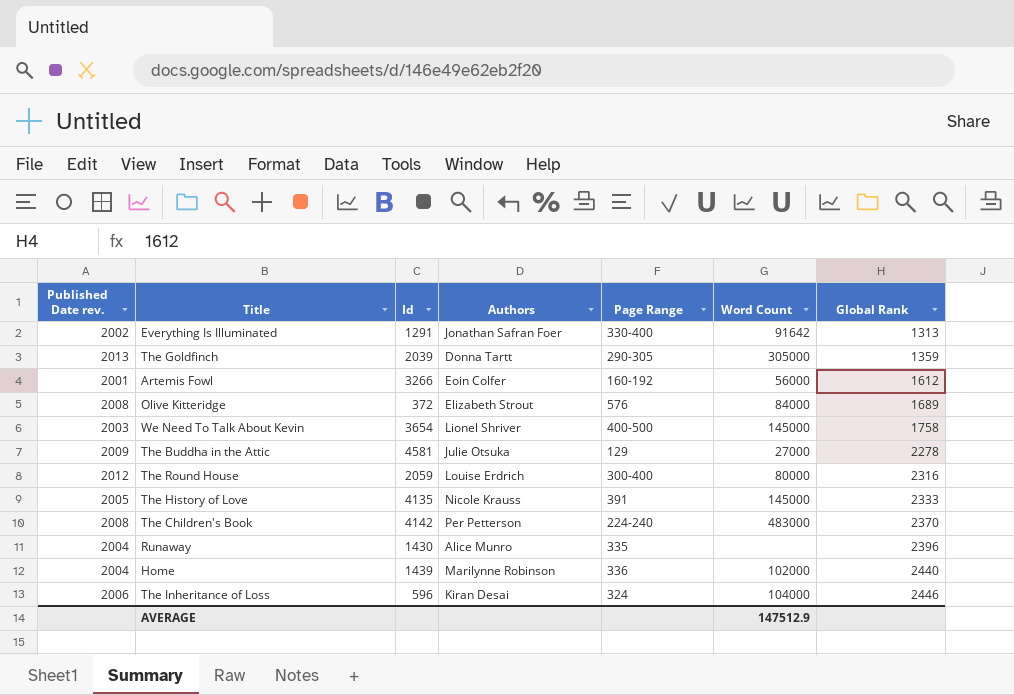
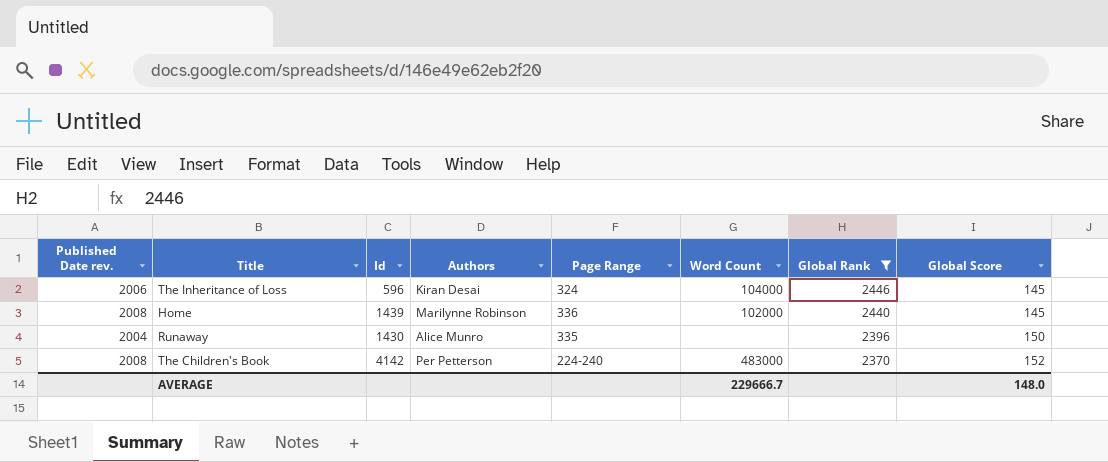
filter: none -> Global Rank >= 2370
row order: Global Rank ascending -> Global Rank descending
column Global Score | position: none -> 8
Home | Published Date rev.: 2004 -> 2008
AVERAGE | Word Count: 147512.9 -> 229666.7

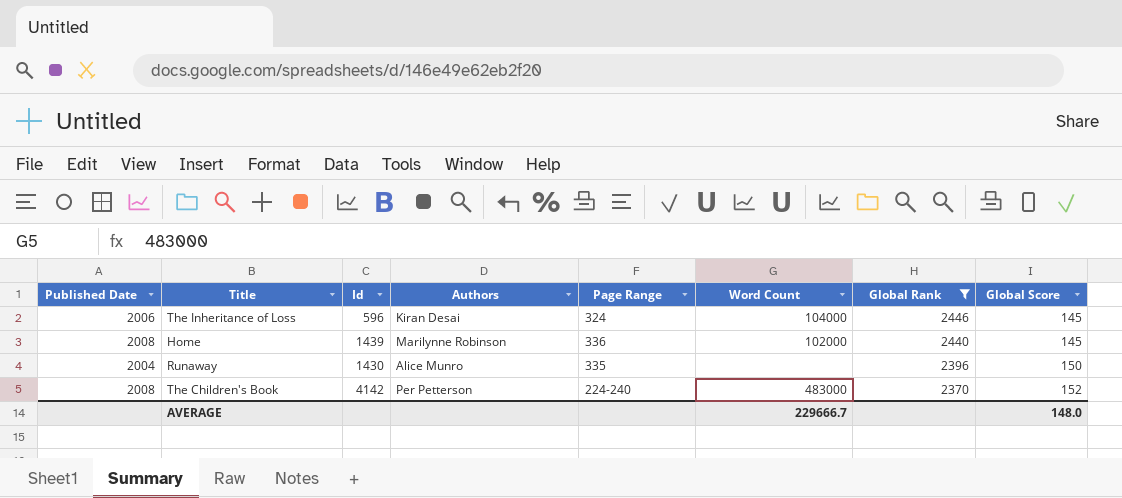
column name: Published Date rev. -> Published Date

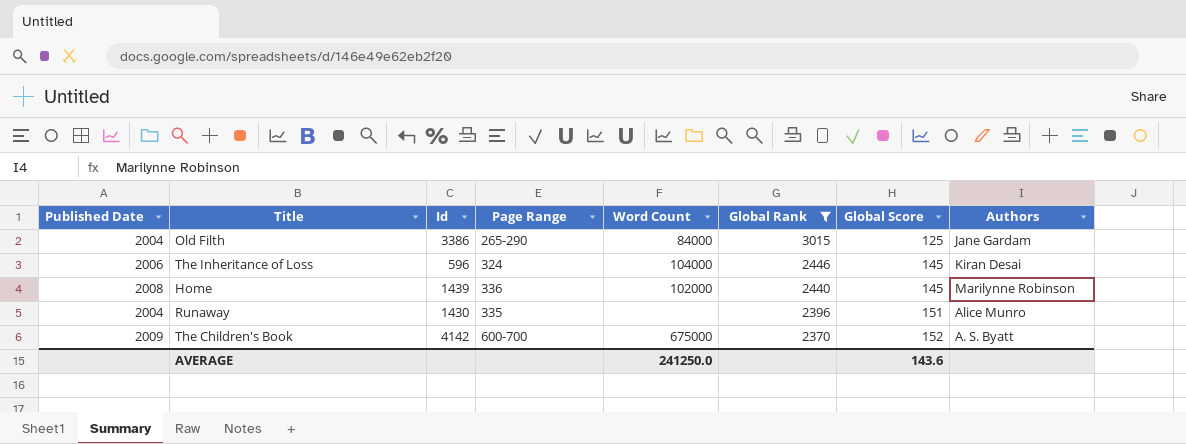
column Authors | position: 4 -> 8
row Old Filth: none -> 2004 | 3386 | 265-290 | 84000 | 3015 | 125 | Jane Gardam
Runaway | Global Score: 150 -> 151
The Children's Book | Published Date: 2008 -> 2009
The Children's Book | Page Range: 224-240 -> 600-700
The Children's Book | Word Count: 483000 -> 675000
The Children's Book | Authors: Per Petterson -> A. S. Byatt
AVERAGE | Word Count: 229666.7 -> 241250.0
AVERAGE | Global Score: 148.0 -> 143.6

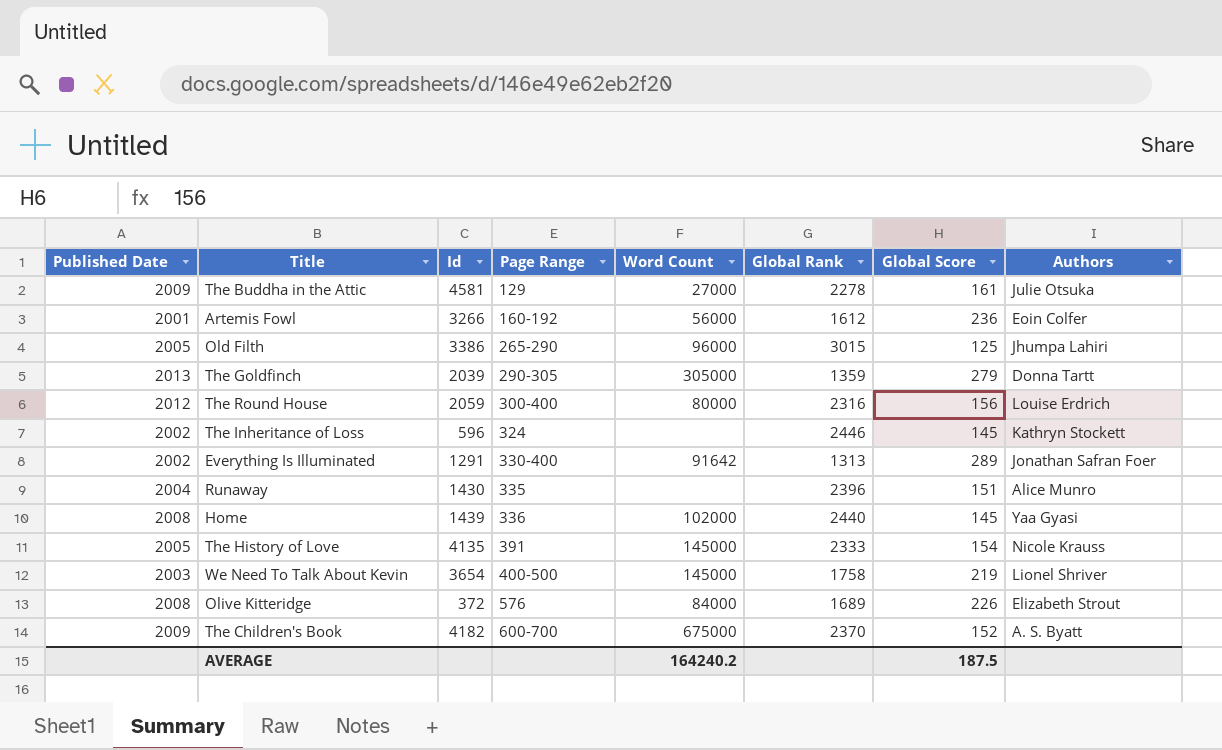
filter: Global Rank >= 2370 -> none
row order: Global Rank descending -> Page Range ascending
Old Filth | Published Date: 2004 -> 2005
Old Filth | Word Count: 84000 -> 96000
Old Filth | Authors: Jane Gardam -> Jhumpa Lahiri
The Inheritance of Loss | Published Date: 2006 -> 2002
The Inheritance of Loss | Word Count: 104000 -> none
The Inheritance of Loss | Authors: Kiran Desai -> Kathryn Stockett
Home | Authors: Marilynne Robinson -> Yaa Gyasi
The Children's Book | Id: 4142 -> 4182
AVERAGE | Word Count: 241250.0 -> 164240.2
AVERAGE | Global Score: 143.6 -> 187.5

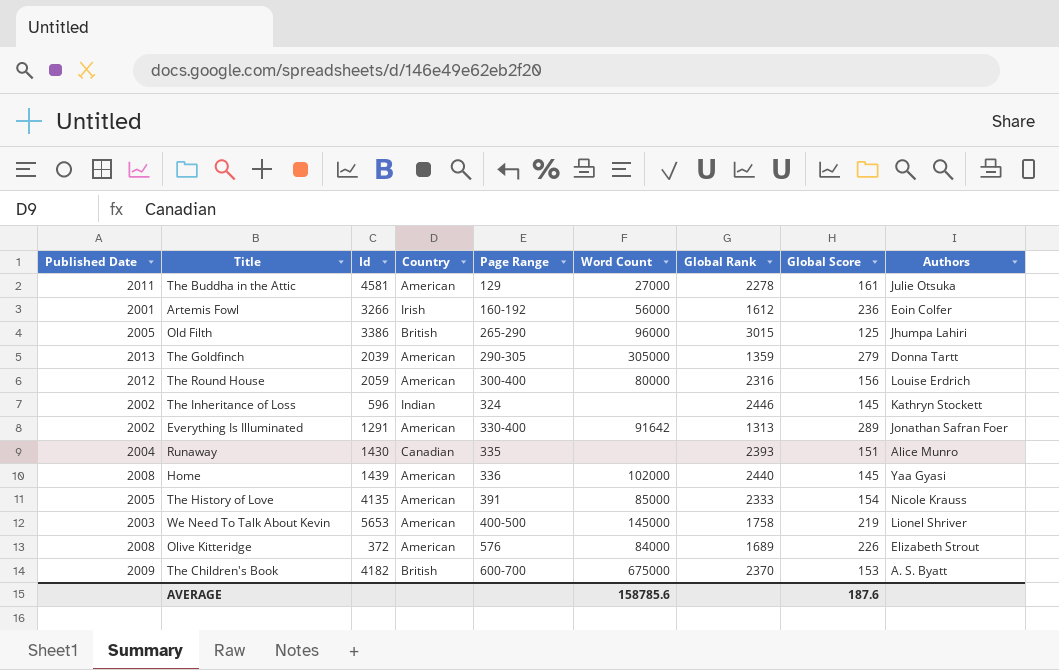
column Country | position: none -> 4
The Buddha in the Attic | Published Date: 2009 -> 2011
Runaway | Global Rank: 2396 -> 2393
The History of Love | Word Count: 145000 -> 85000
We Need To Talk About Kevin | Id: 3654 -> 5653
The Children's Book | Global Score: 152 -> 153
AVERAGE | Word Count: 164240.2 -> 158785.6
AVERAGE | Global Score: 187.5 -> 187.6

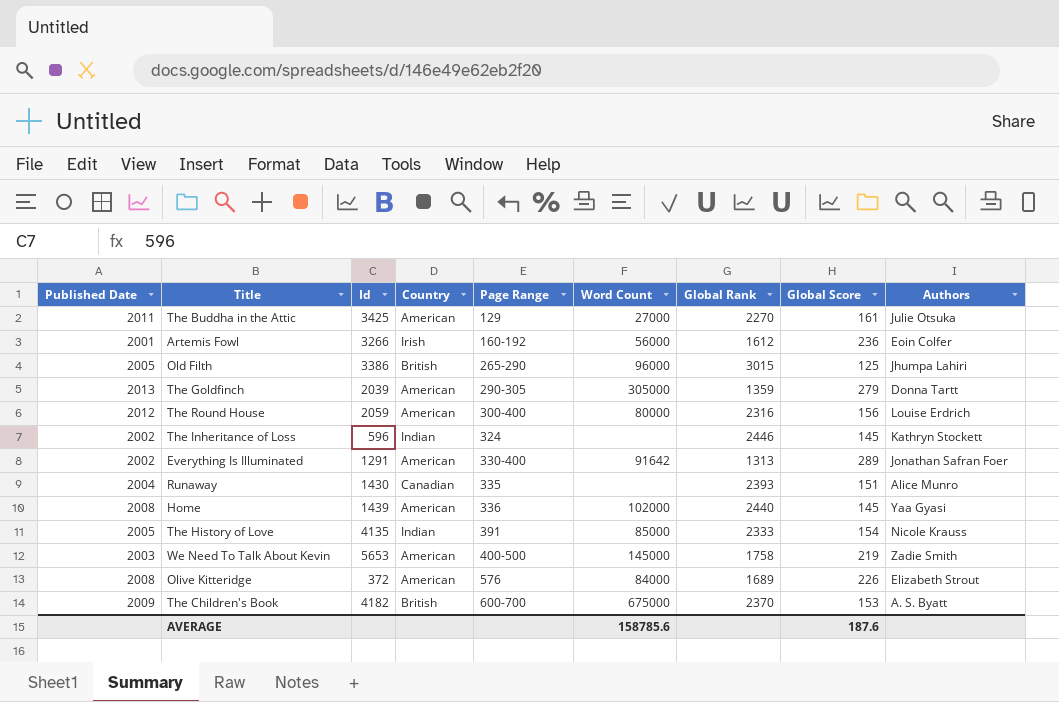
The Buddha in the Attic | Id: 4581 -> 3425
The Buddha in the Attic | Global Rank: 2278 -> 2270
The History of Love | Country: American -> Indian
We Need To Talk About Kevin | Authors: Lionel Shriver -> Zadie Smith

